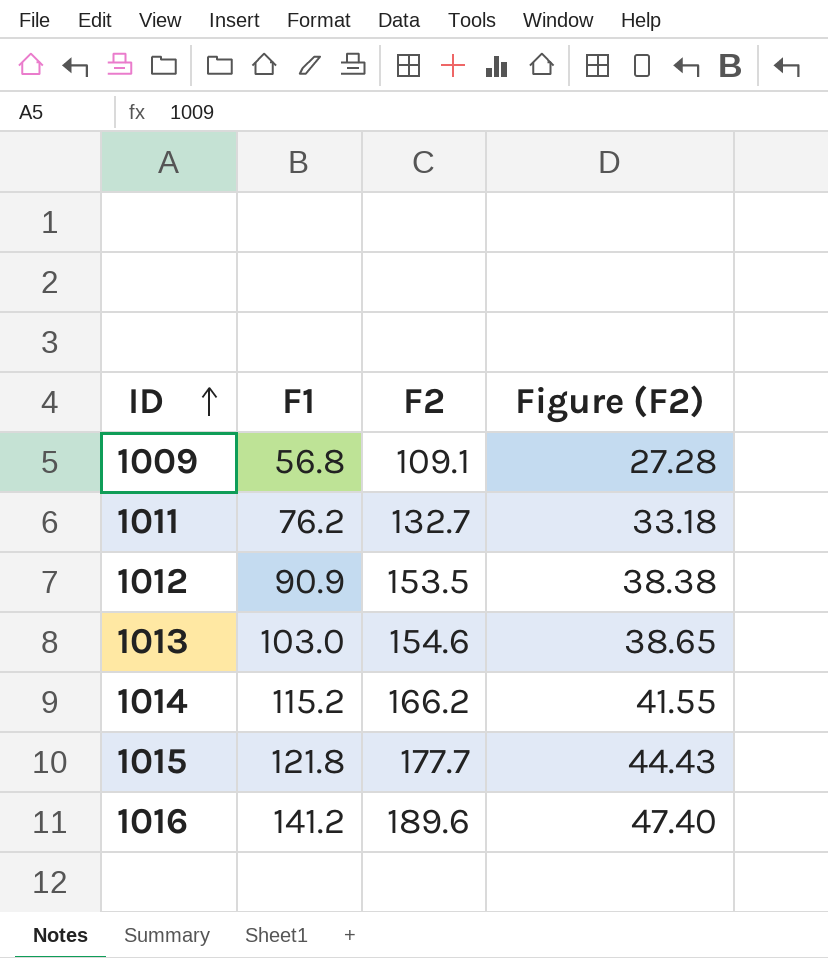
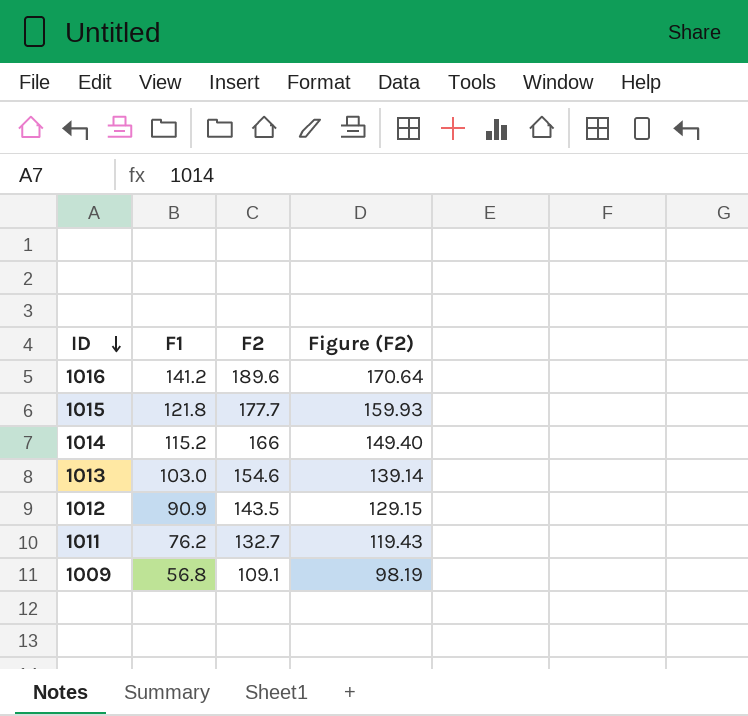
row order: ID ascending -> ID descending
column Figure (F2) | formula: [F2] * 0.25 -> [F2] * 0.9
1014 | F2: 166.2 -> 166
1012 | F2: 153.5 -> 143.5

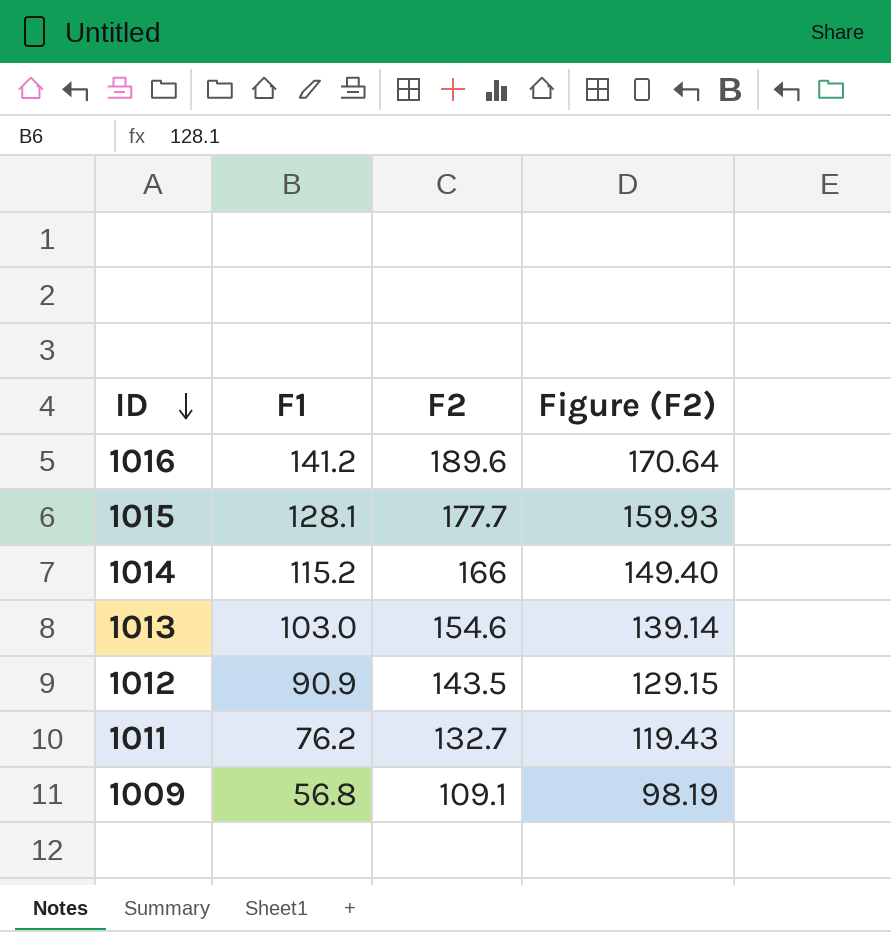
1015 | F1: 121.8 -> 128.1

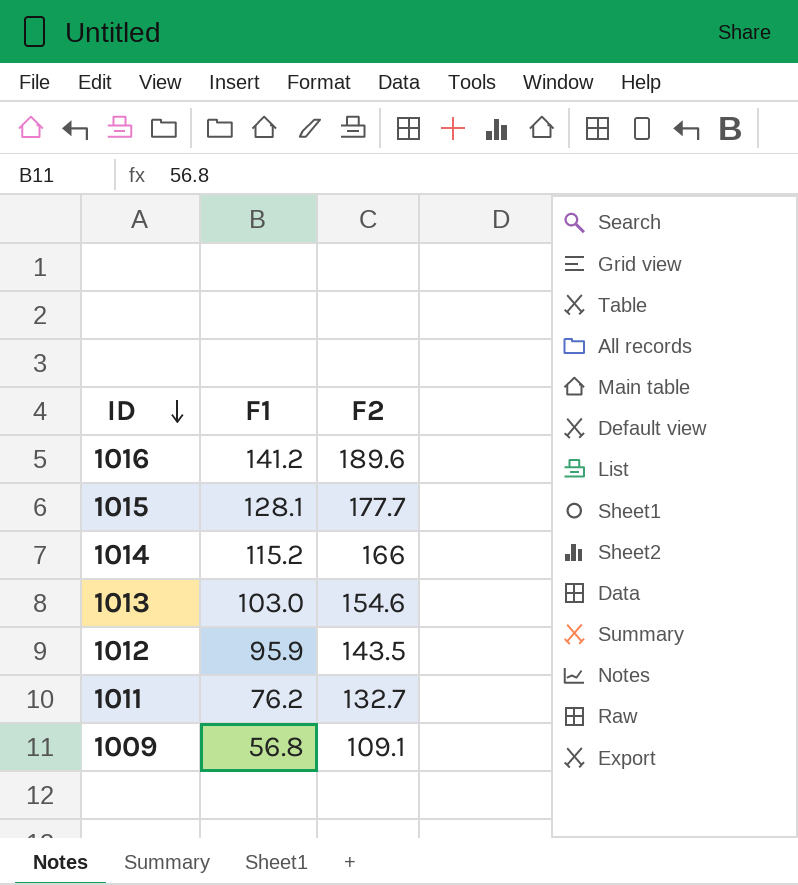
column Figure (F2) | formula: [F2] * 0.9 -> none
1012 | F1: 90.9 -> 95.9

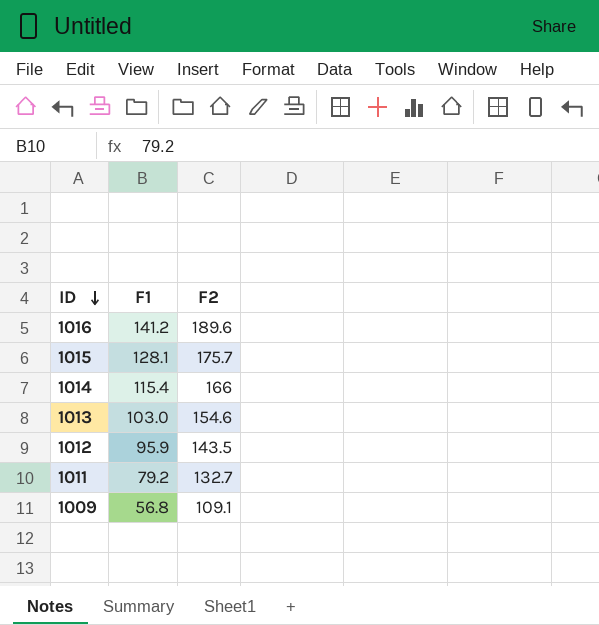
1015 | F2: 177.7 -> 175.7
1014 | F1: 115.2 -> 115.4
1011 | F1: 76.2 -> 79.2

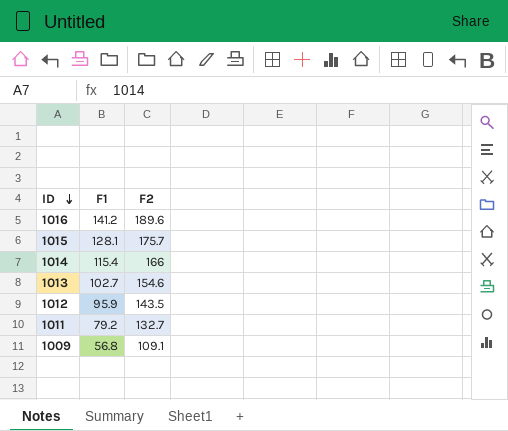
1013 | F1: 103.0 -> 102.7

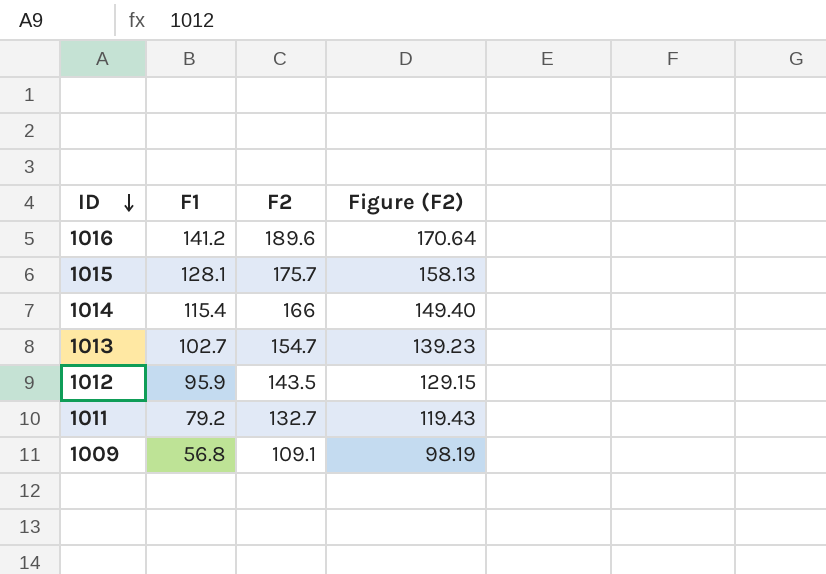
column Figure (F2) | formula: none -> [F2] * 0.9
1013 | F2: 154.6 -> 154.7

